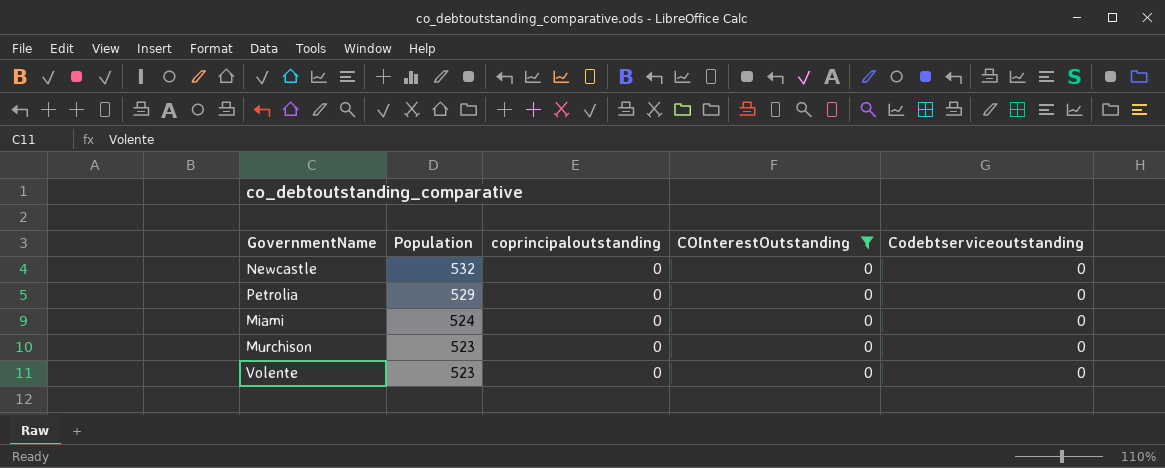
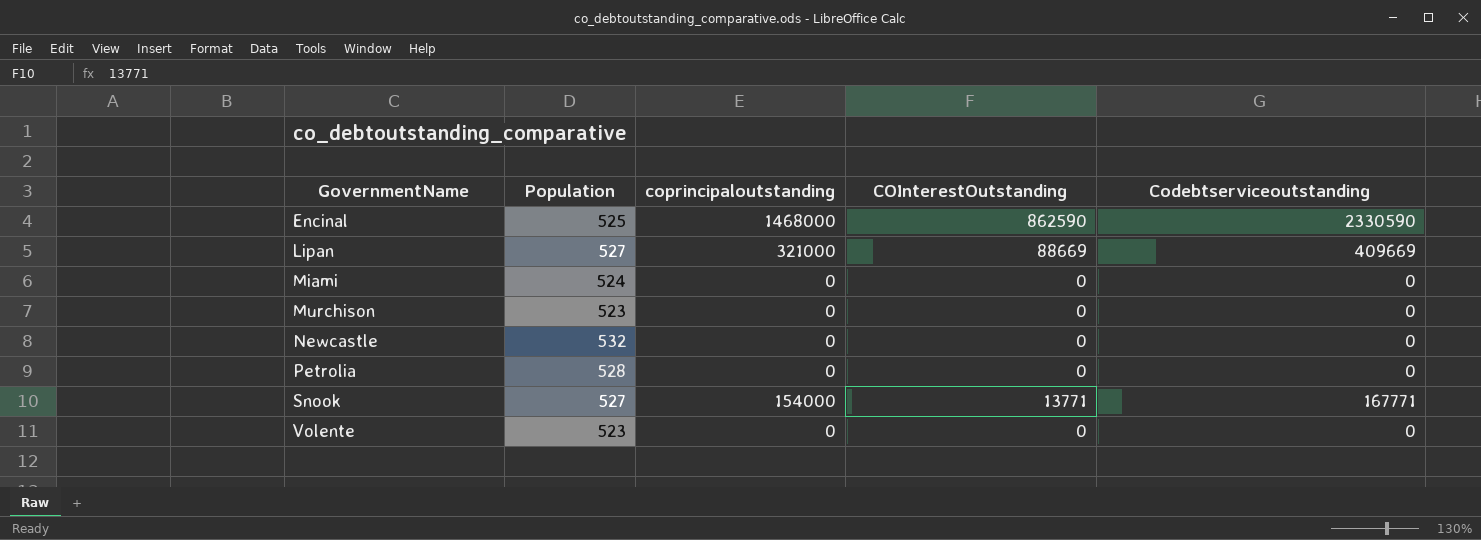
filter: COInterestOutstanding = 0 -> none
row order: Population descending -> GovernmentName ascending
Petrolia | Population: 529 -> 528

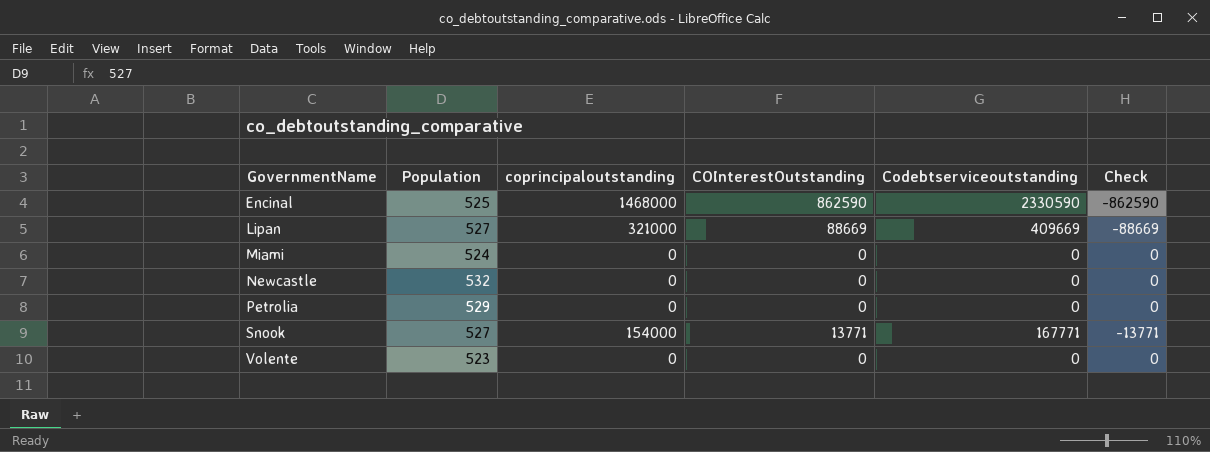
column Check | formula: none -> [coprincipaloutstanding] - [Codebtserviceoutstanding]
row Murchison: 523 | 0 | 0 | 0 -> none
Petrolia | Population: 528 -> 529

